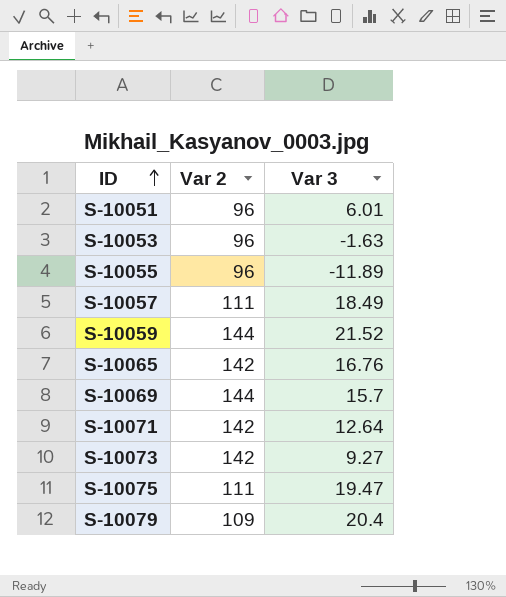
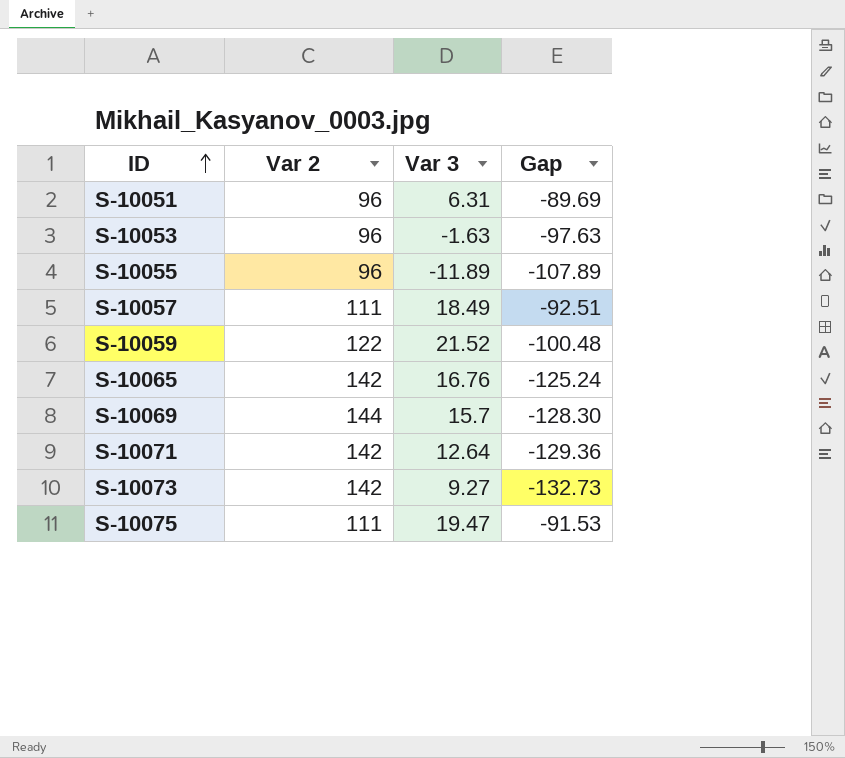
column Gap | formula: none -> [Var 3] - [Var 2]
row S-10079: 109 | 20.4 -> none
S-10051 | Var 3: 6.01 -> 6.31
S-10059 | Var 2: 144 -> 122

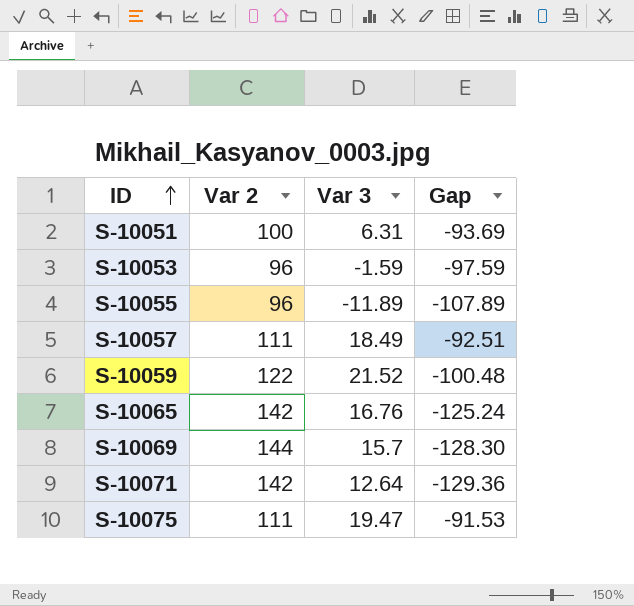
row S-10073: 142 | 9.27 | -132.73 -> none
S-10051 | Var 2: 96 -> 100
S-10051 | Gap: -89.69 -> -93.69
S-10053 | Var 3: -1.63 -> -1.59
S-10053 | Gap: -97.63 -> -97.59

